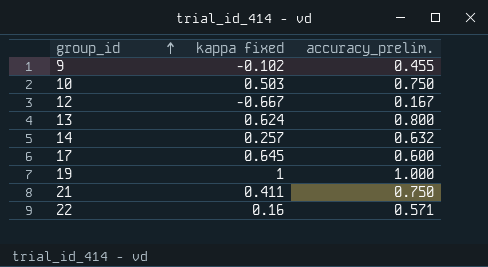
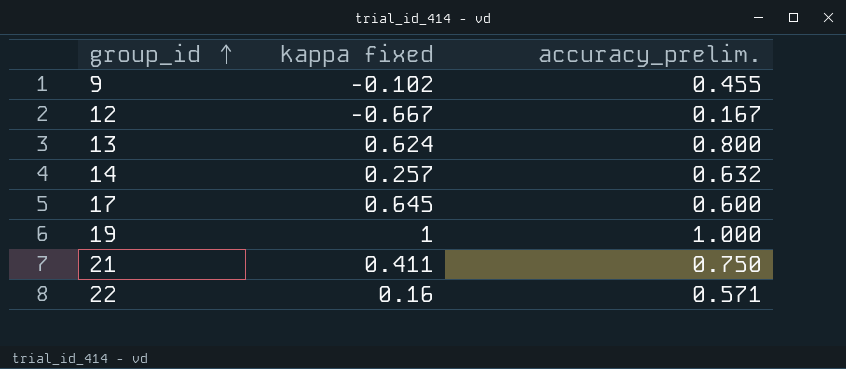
row 10: 0.503 | 0.750 -> none

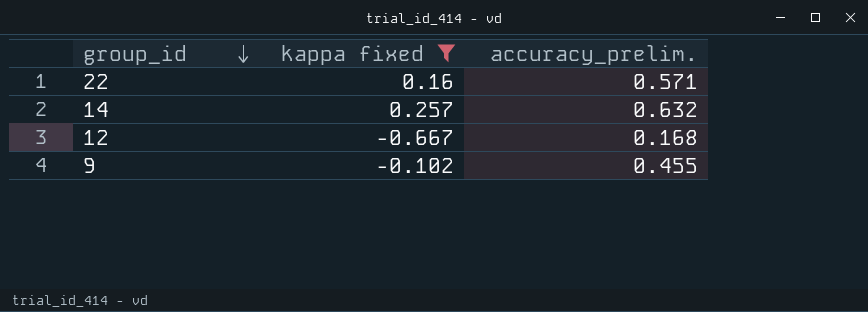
filter: none -> kappa fixed <= 0.257
row order: group_id ascending -> group_id descending
12 | accuracy_prelim.: 0.167 -> 0.168

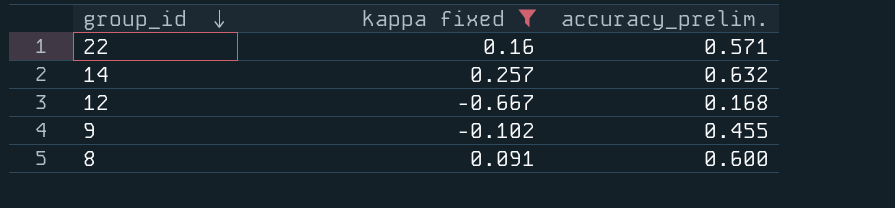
row 8: none -> 0.091 | 0.600

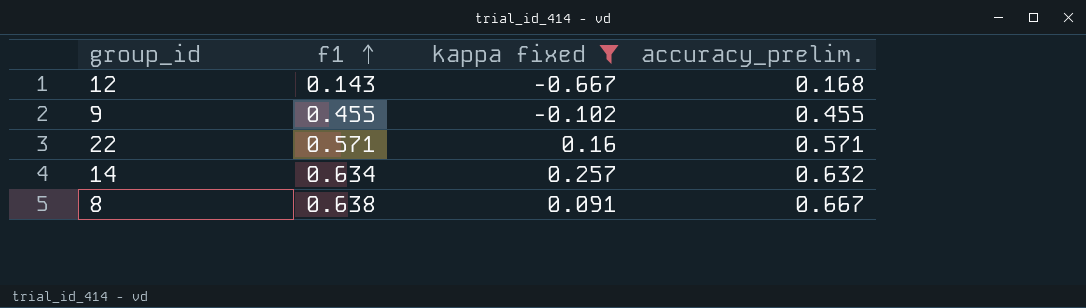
row order: group_id descending -> f1 ascending
column f1 | position: none -> 2
8 | accuracy_prelim.: 0.600 -> 0.667

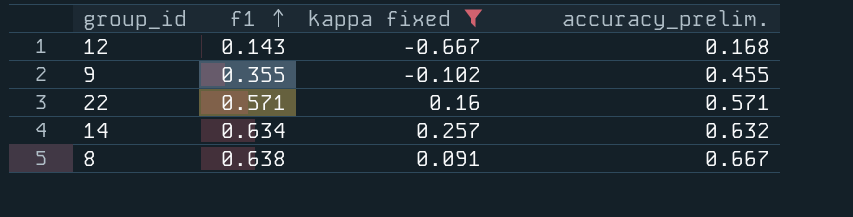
9 | f1: 0.455 -> 0.355

